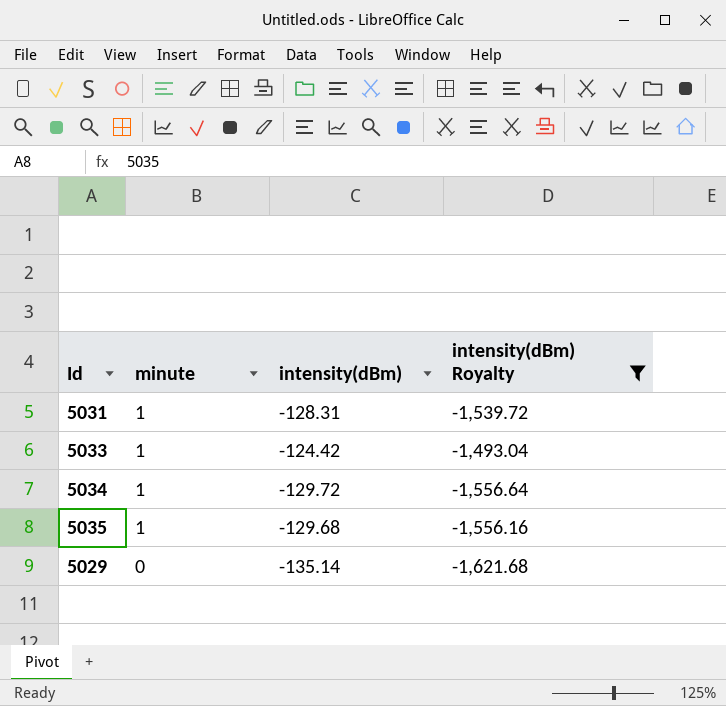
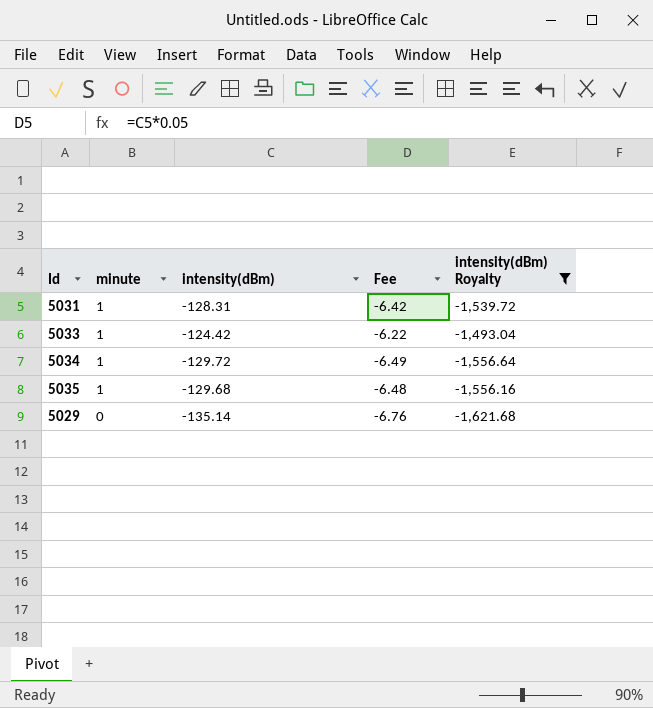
column Fee | formula: none -> [intensity(dBm)] * 0.05

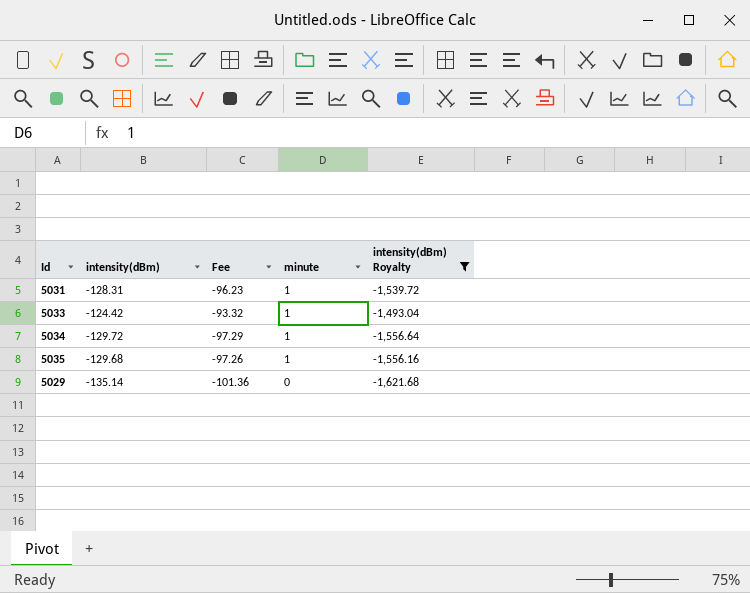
column Fee | formula: [intensity(dBm)] * 0.05 -> [intensity(dBm)] * 0.75
column minute | position: 2 -> 4

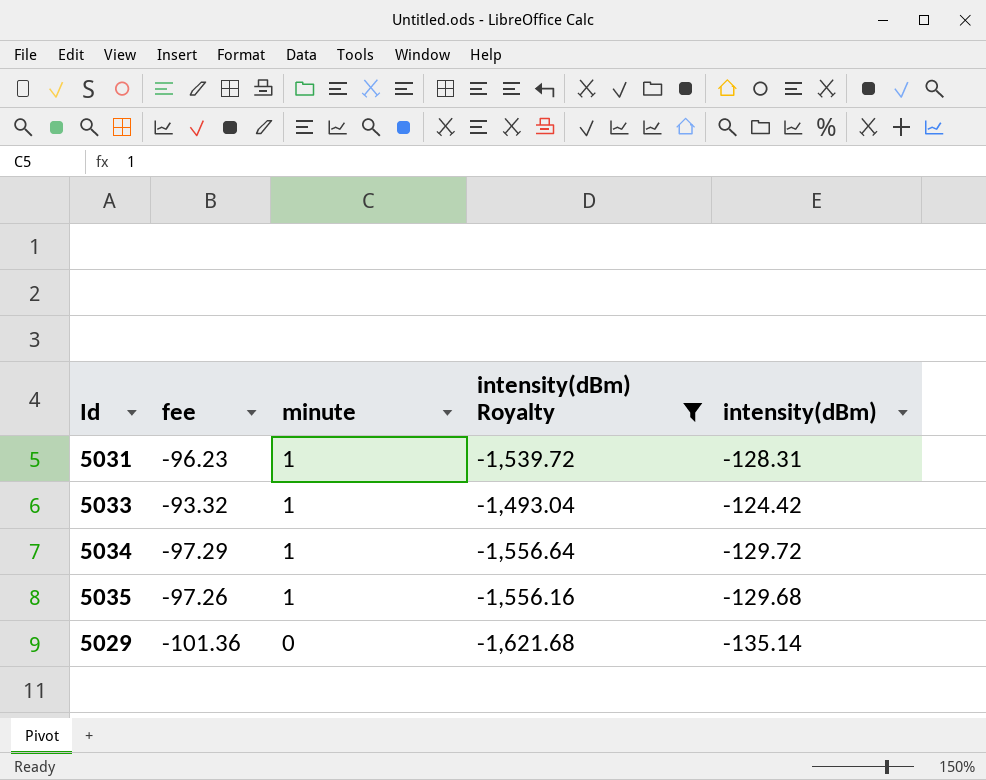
column name: Fee -> fee
column intensity(dBm) | position: 2 -> 5

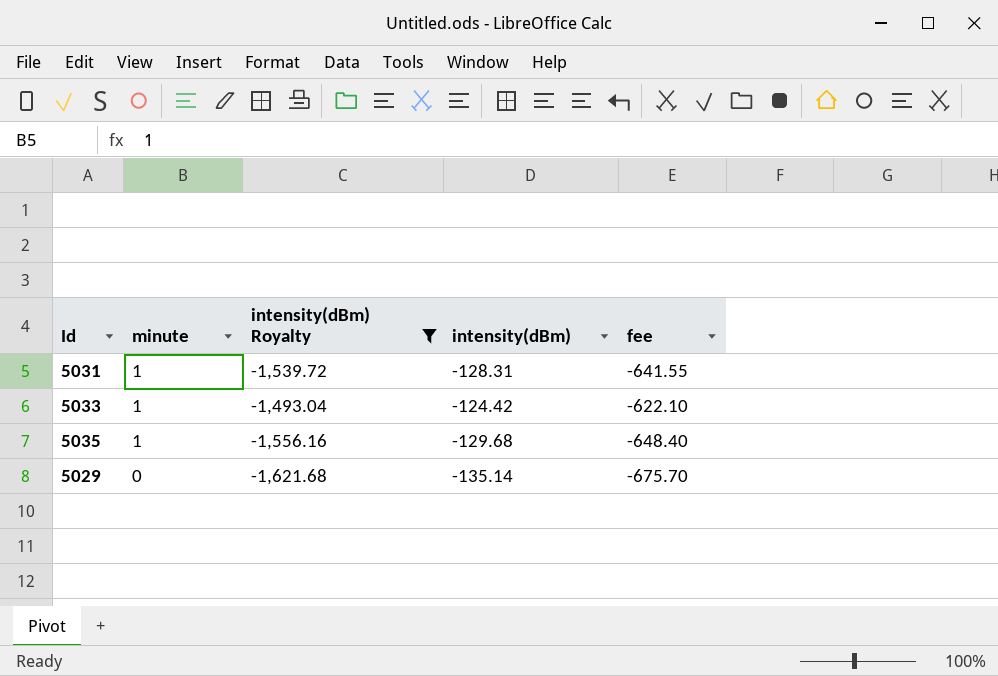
column fee | formula: [intensity(dBm)] * 0.75 -> [intensity(dBm)] * 5
column fee | position: 2 -> 5
row 5034: -97.29 | 1 | -1,556.64 | -129.72 -> none

